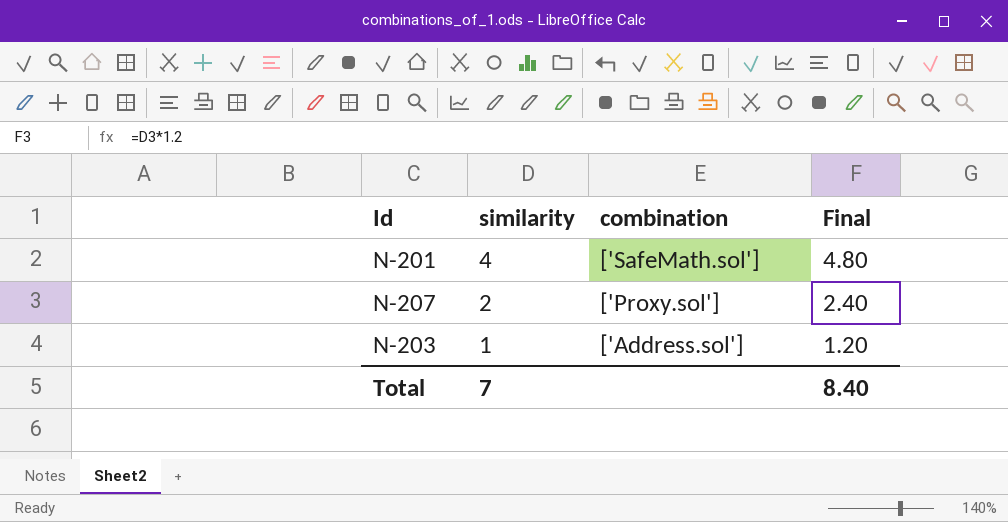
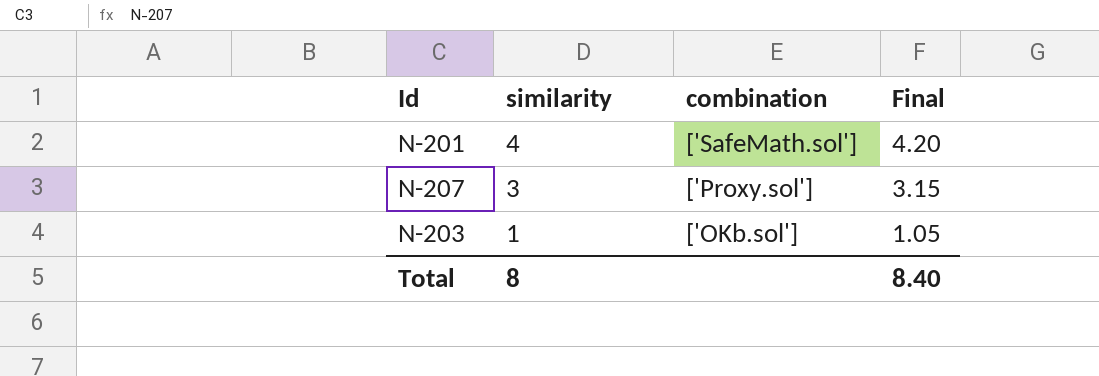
column Final | formula: [similarity] * 1.2 -> [similarity] * 1.05
N-207 | similarity: 2 -> 3
N-203 | combination: ['Address.sol'] -> ['OKb.sol']
Total | similarity: 7 -> 8

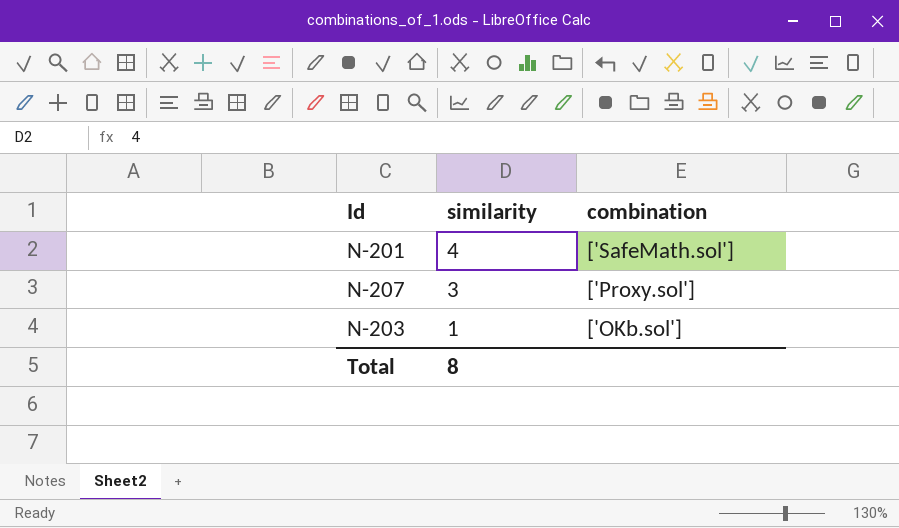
column Final | formula: [similarity] * 1.05 -> none

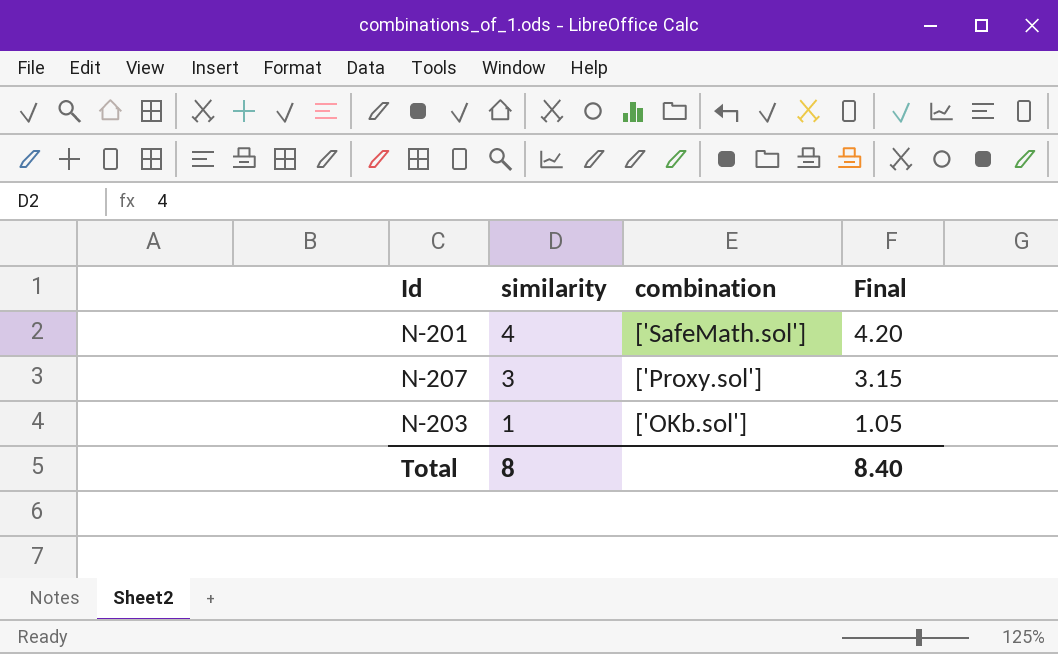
column Final | formula: none -> [similarity] * 1.05

